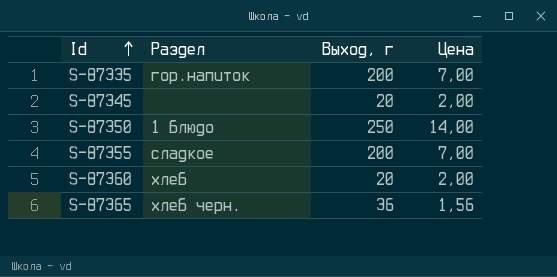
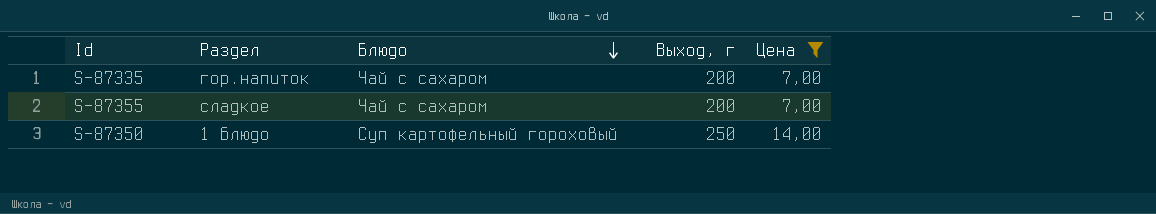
filter: none -> Цена >= 7,00
row order: Id ascending -> Блюдо descending
column Блюдо | position: none -> 3

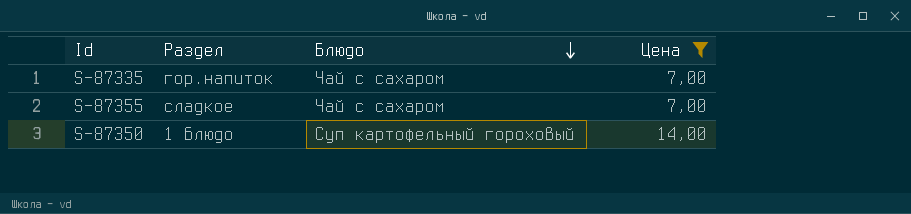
column Выход, г | position: 4 -> none

